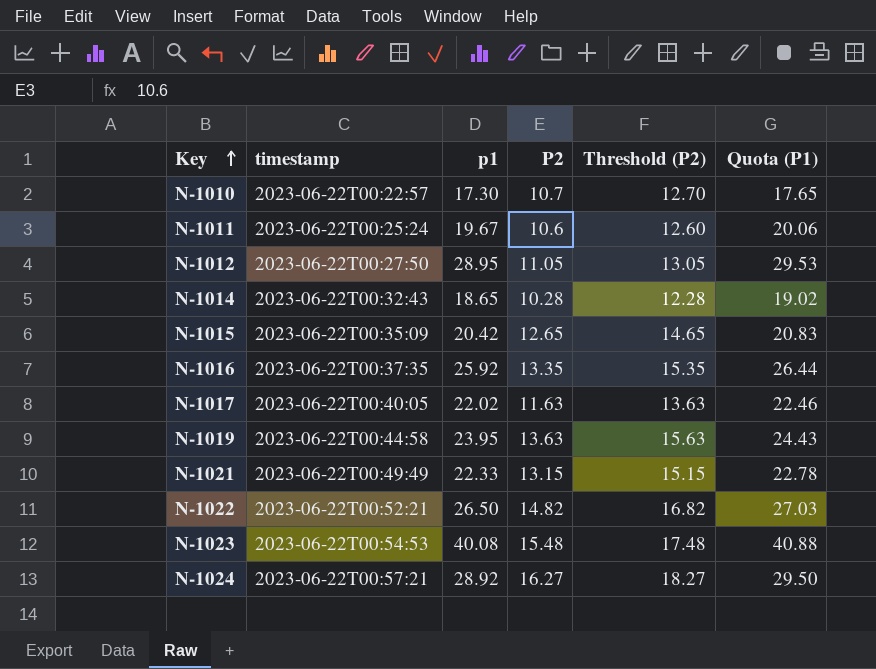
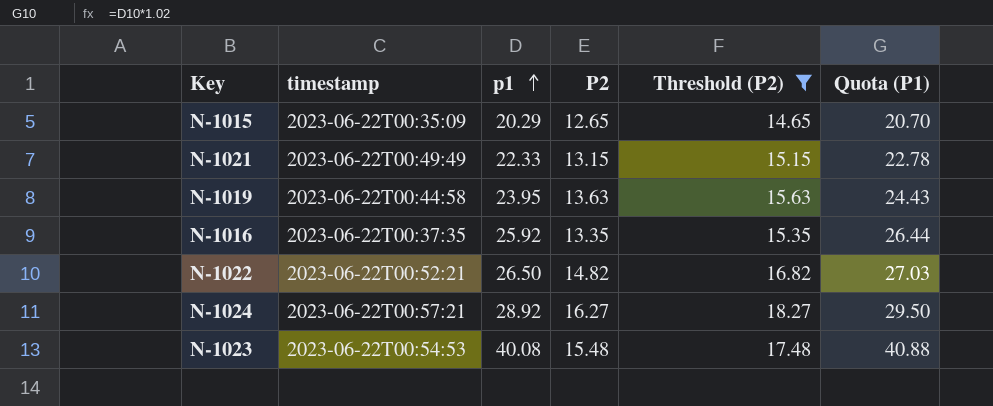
filter: none -> Threshold (P2) >= 14.65
row order: Key ascending -> p1 ascending
N-1015 | p1: 20.42 -> 20.29
N-1015 | Quota (P1): 20.83 -> 20.70

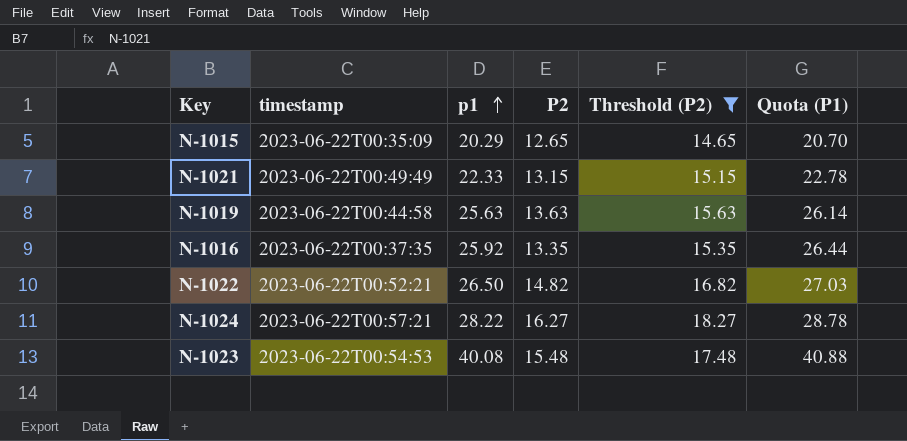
N-1019 | p1: 23.95 -> 25.63
N-1019 | Quota (P1): 24.43 -> 26.14
N-1024 | p1: 28.92 -> 28.22
N-1024 | Quota (P1): 29.50 -> 28.78

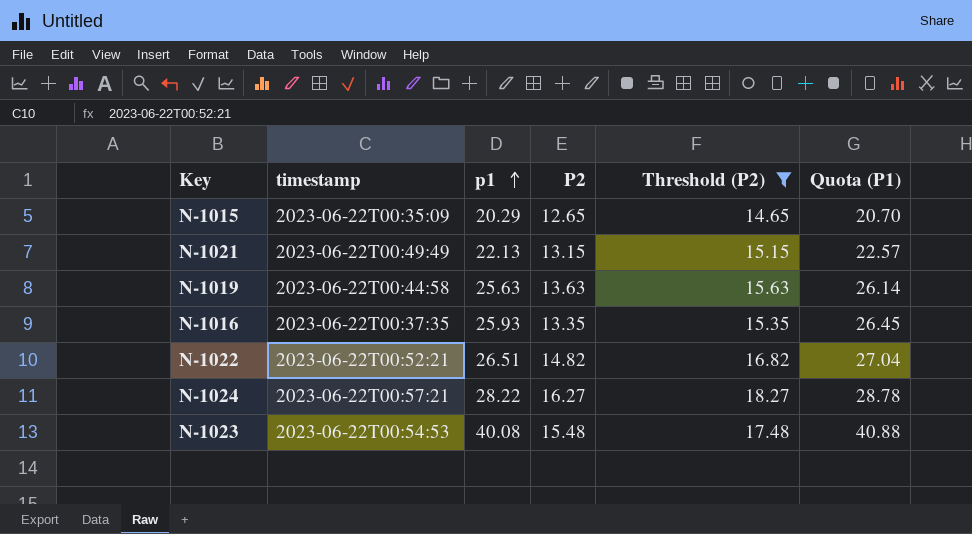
N-1021 | p1: 22.33 -> 22.13
N-1021 | Quota (P1): 22.78 -> 22.57
N-1016 | p1: 25.92 -> 25.93
N-1016 | Quota (P1): 26.44 -> 26.45
N-1022 | p1: 26.50 -> 26.51
N-1022 | Quota (P1): 27.03 -> 27.04

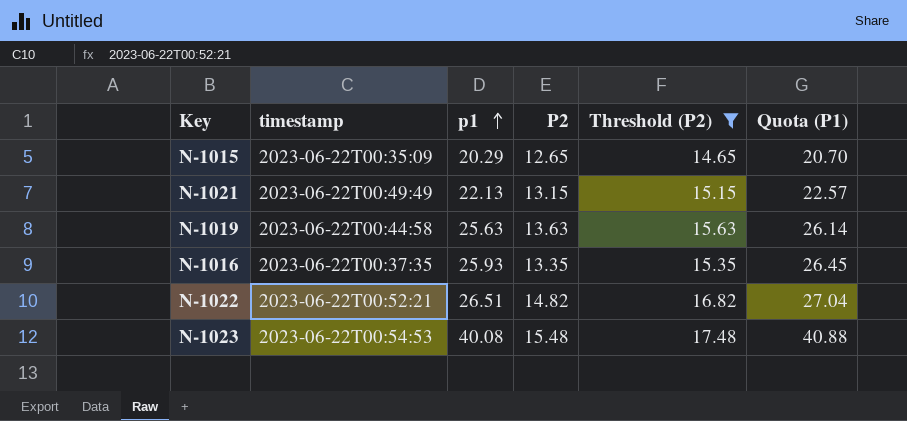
row N-1024: 2023-06-22T00:57:21 | 28.22 | 16.27 | 18.27 | 28.78 -> none

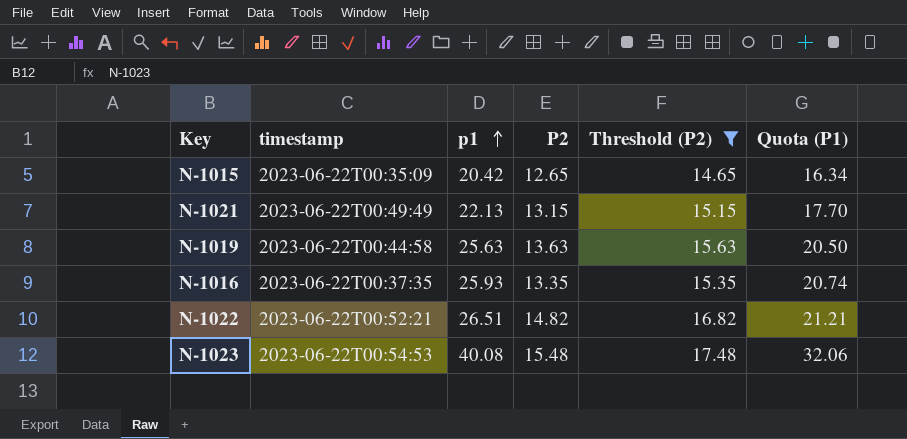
column Quota (P1) | formula: [p1] * 1.02 -> [p1] * 0.8
N-1015 | p1: 20.29 -> 20.42

